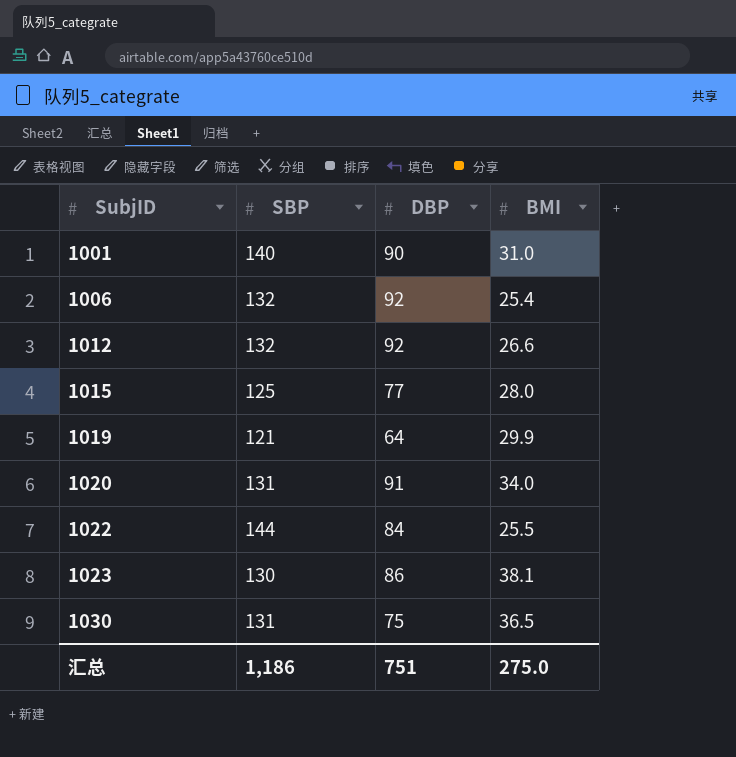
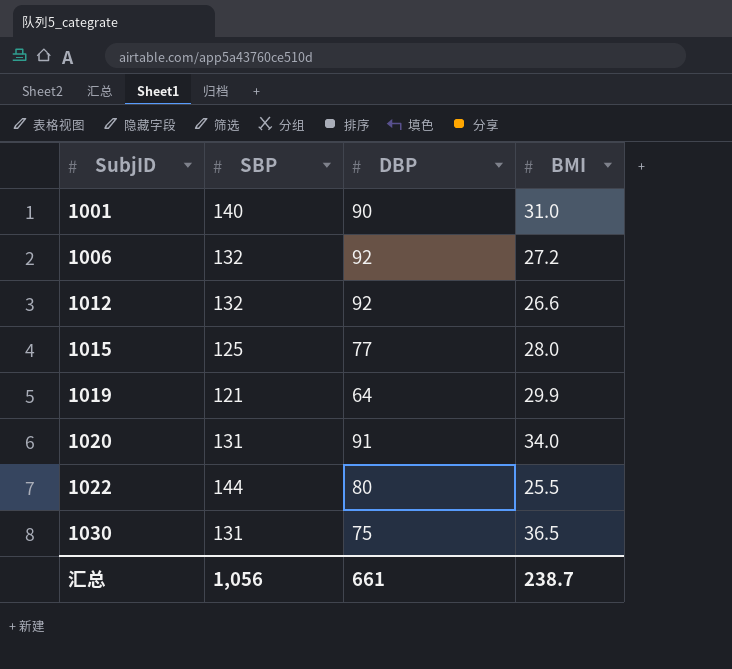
row 1023: 130 | 86 | 38.1 -> none
1006 | BMI: 25.4 -> 27.2
1022 | DBP: 84 -> 80
汇总 | SBP: 1,186 -> 1,056
汇总 | DBP: 751 -> 661
汇总 | BMI: 275.0 -> 238.7

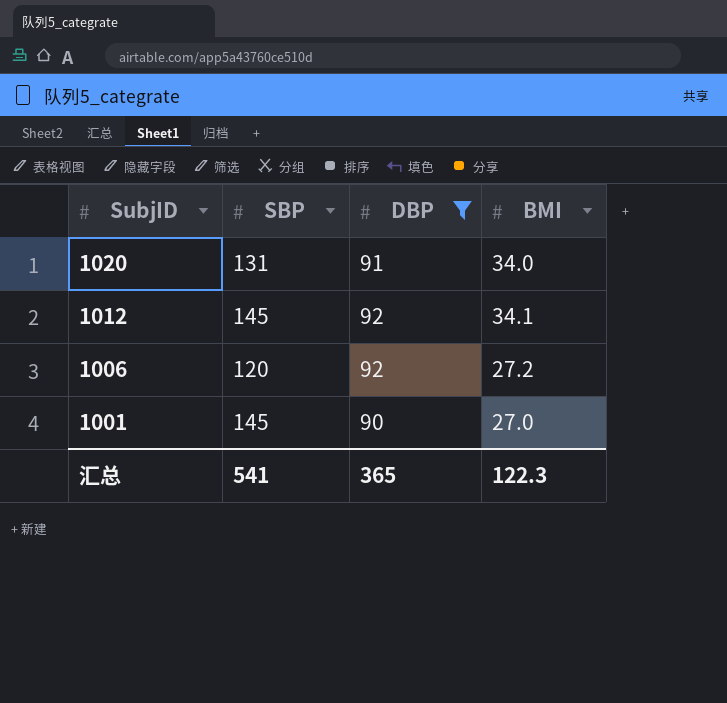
filter: none -> DBP >= 90
row order: SubjID ascending -> SubjID descending
1012 | SBP: 132 -> 145
1012 | BMI: 26.6 -> 34.1
1006 | SBP: 132 -> 120
1001 | SBP: 140 -> 145
1001 | BMI: 31.0 -> 27.0
汇总 | SBP: 1,056 -> 541
汇总 | DBP: 661 -> 365
汇总 | BMI: 238.7 -> 122.3

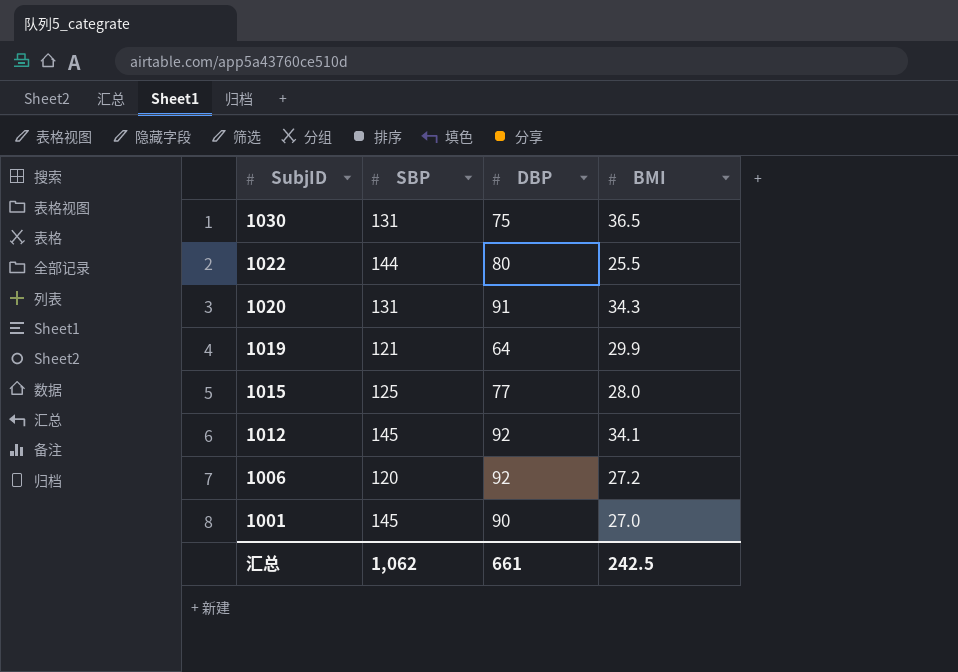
filter: DBP >= 90 -> none
1020 | BMI: 34.0 -> 34.3
汇总 | SBP: 541 -> 1,062
汇总 | DBP: 365 -> 661
汇总 | BMI: 122.3 -> 242.5

